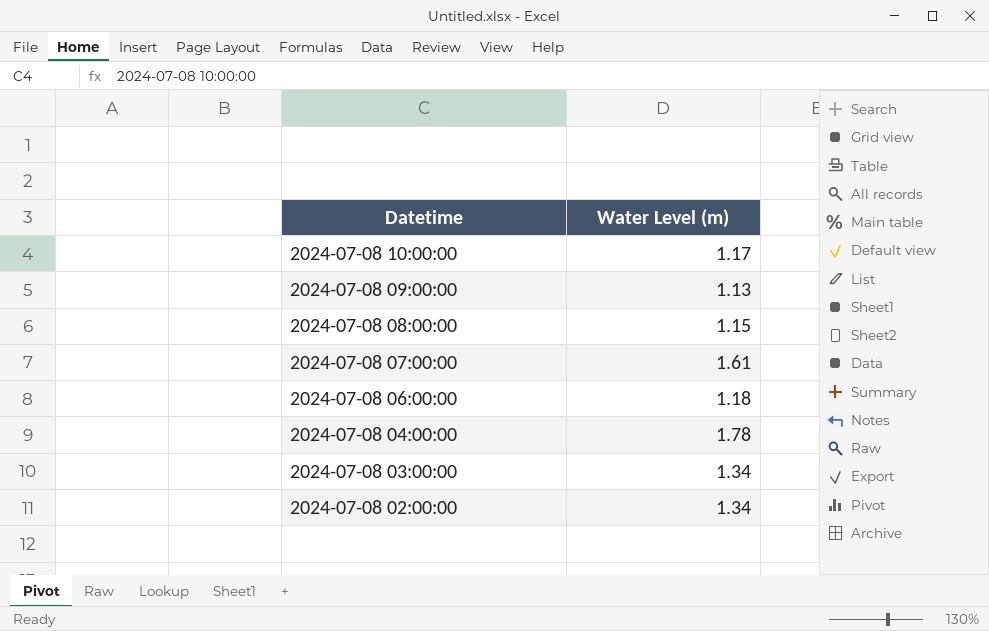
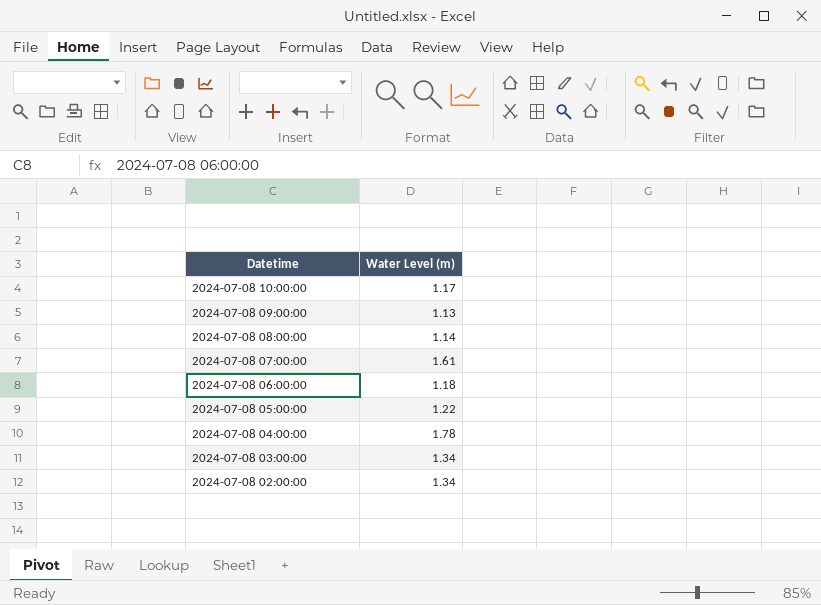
2024-07-08 08:00:00 | Water Level (m): 1.15 -> 1.14
row 2024-07-08 05:00:00: none -> 1.22

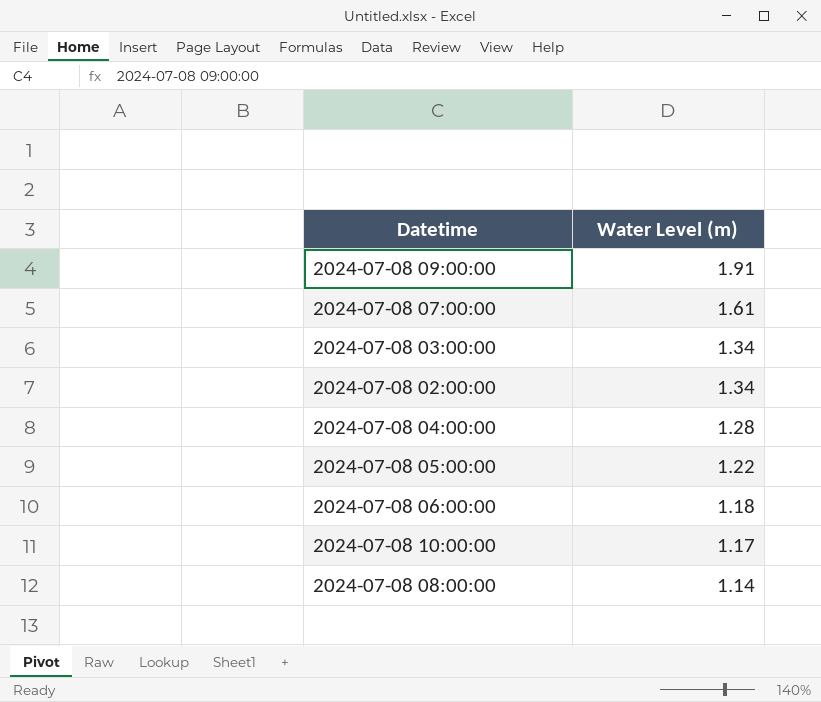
row order: Datetime descending -> Water Level (m) descending
2024-07-08 09:00:00 | Water Level (m): 1.13 -> 1.91
2024-07-08 04:00:00 | Water Level (m): 1.78 -> 1.28

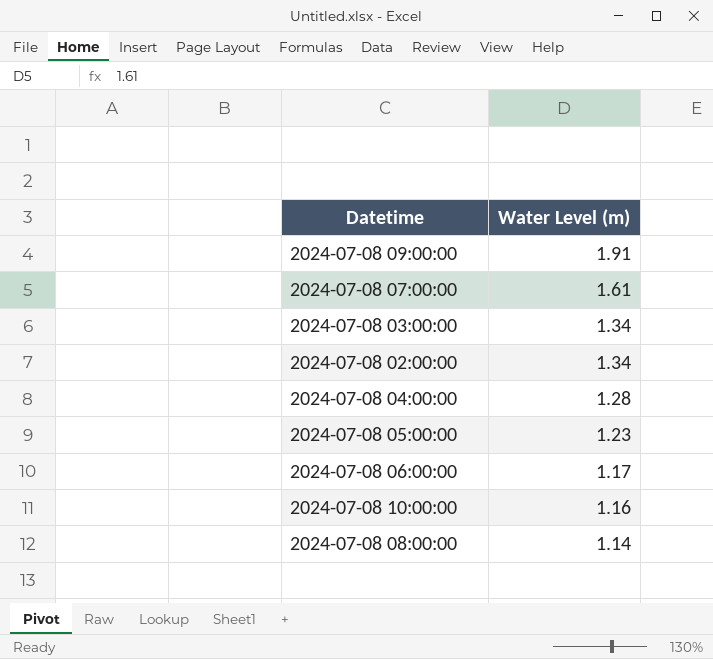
2024-07-08 05:00:00 | Water Level (m): 1.22 -> 1.23
2024-07-08 06:00:00 | Water Level (m): 1.18 -> 1.17
2024-07-08 10:00:00 | Water Level (m): 1.17 -> 1.16

